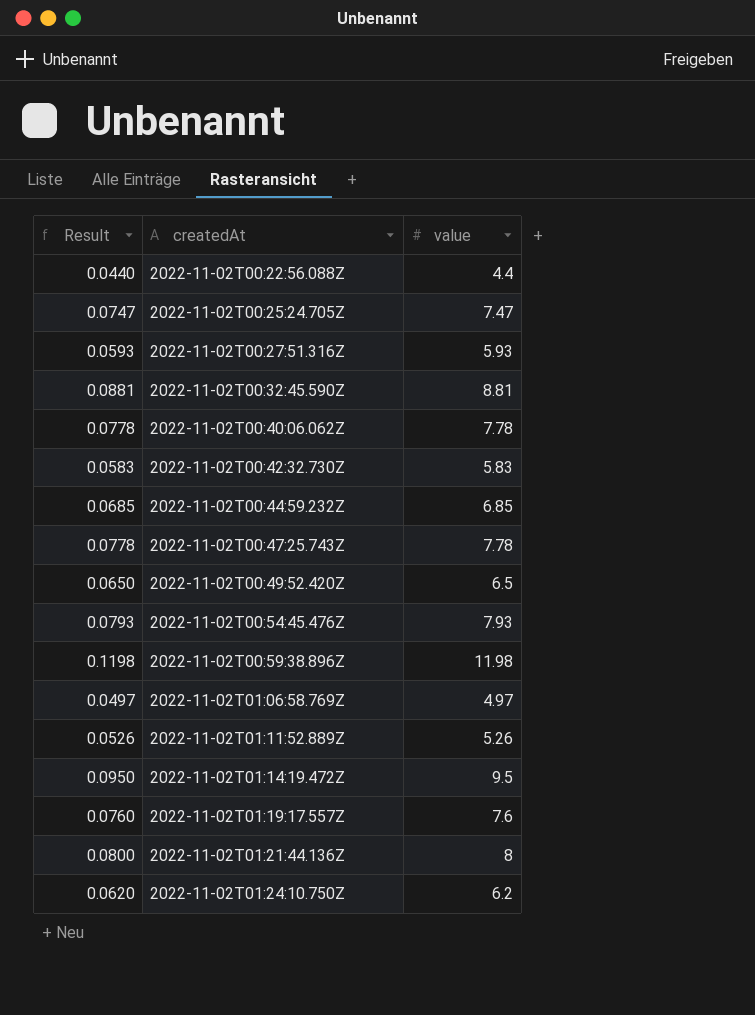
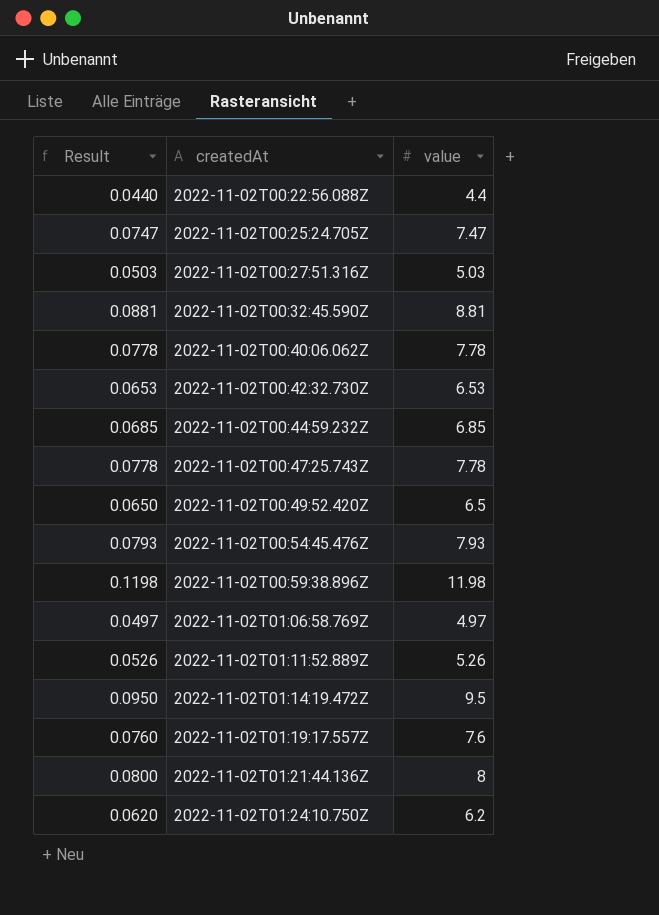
2022-11-02T00:27:51.316Z | Result: 0.0593 -> 0.0503
2022-11-02T00:27:51.316Z | value: 5.93 -> 5.03
2022-11-02T00:42:32.730Z | Result: 0.0583 -> 0.0653
2022-11-02T00:42:32.730Z | value: 5.83 -> 6.53

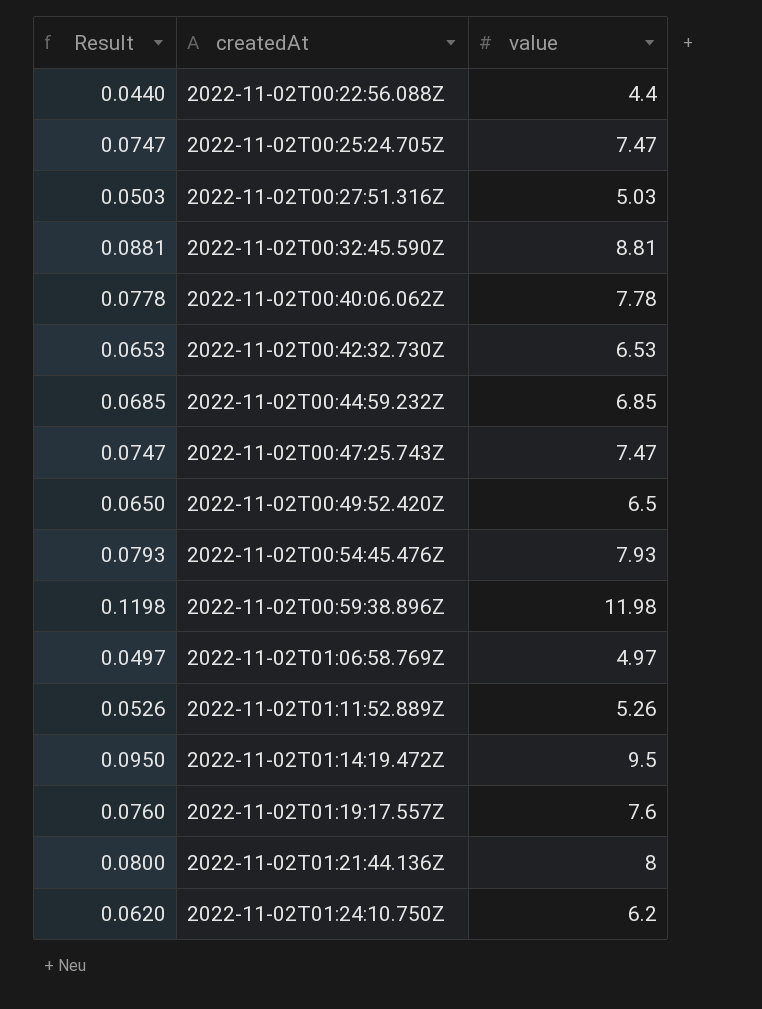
2022-11-02T00:47:25.743Z | Result: 0.0778 -> 0.0747
2022-11-02T00:47:25.743Z | value: 7.78 -> 7.47

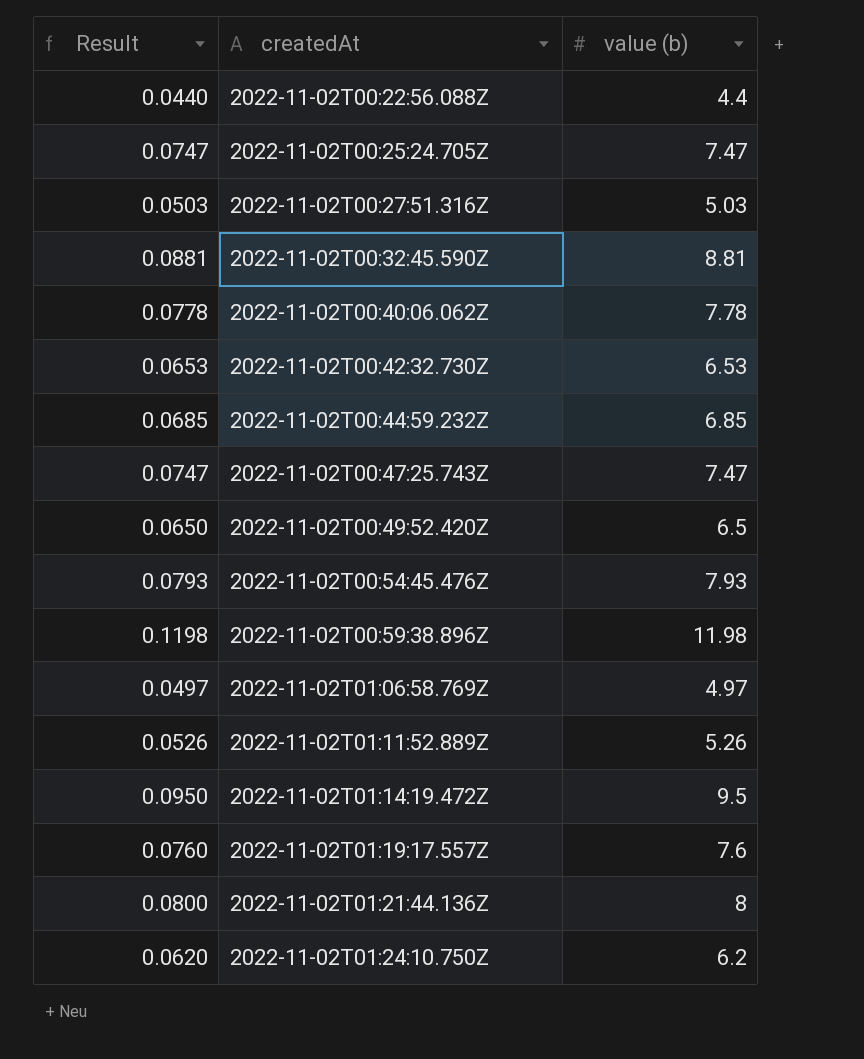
column name: value -> value (b)

